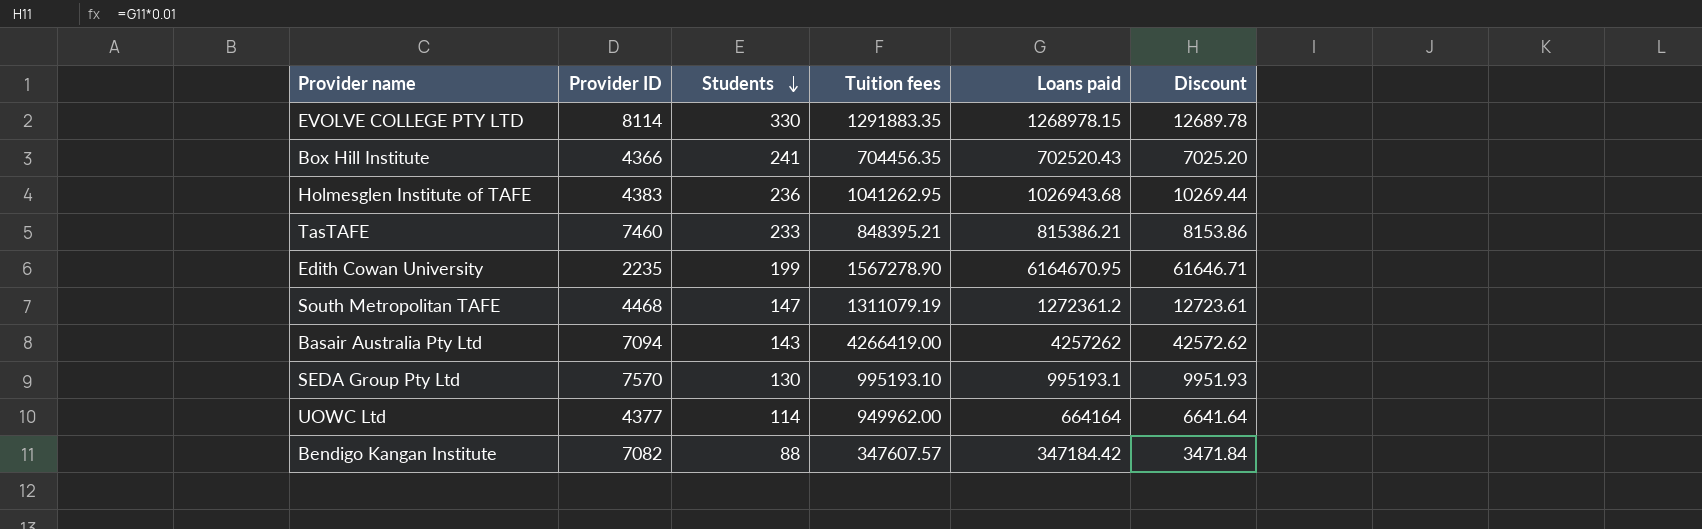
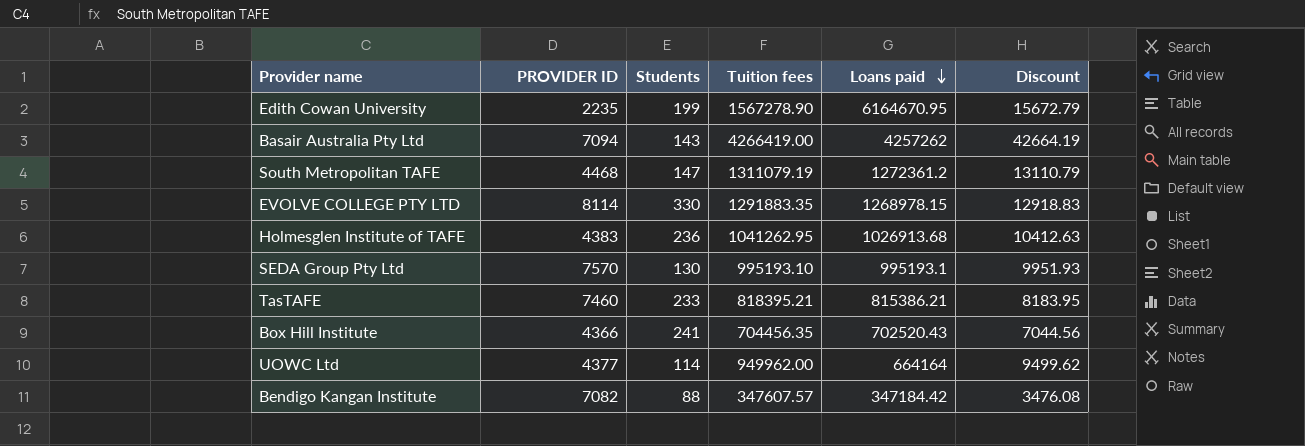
row order: Students descending -> Loans paid descending
column name: Provider ID -> PROVIDER ID
column Discount | formula: [Loans paid] * 0.01 -> [Tuition fees] * 0.01
Holmesglen Institute of TAFE | Loans paid: 1026943.68 -> 1026913.68
TasTAFE | Tuition fees: 848395.21 -> 818395.21

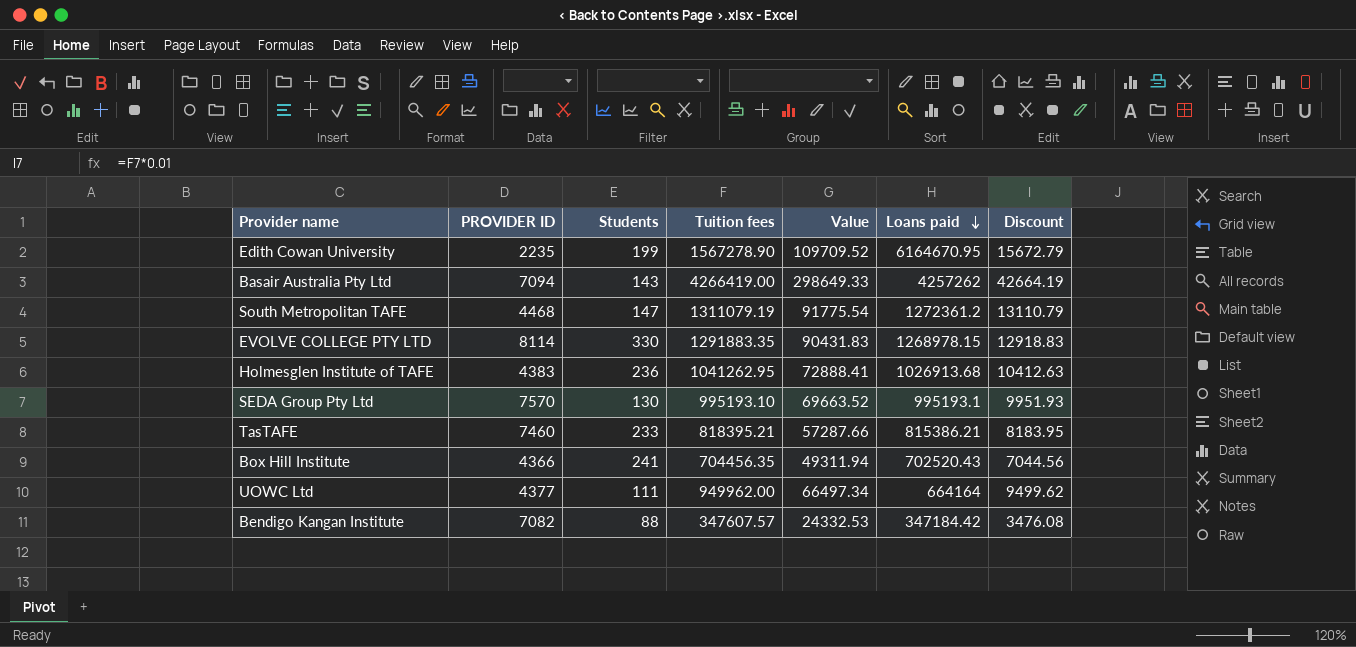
column Value | formula: none -> [Tuition fees] * 0.07
UOWC Ltd | Students: 114 -> 111

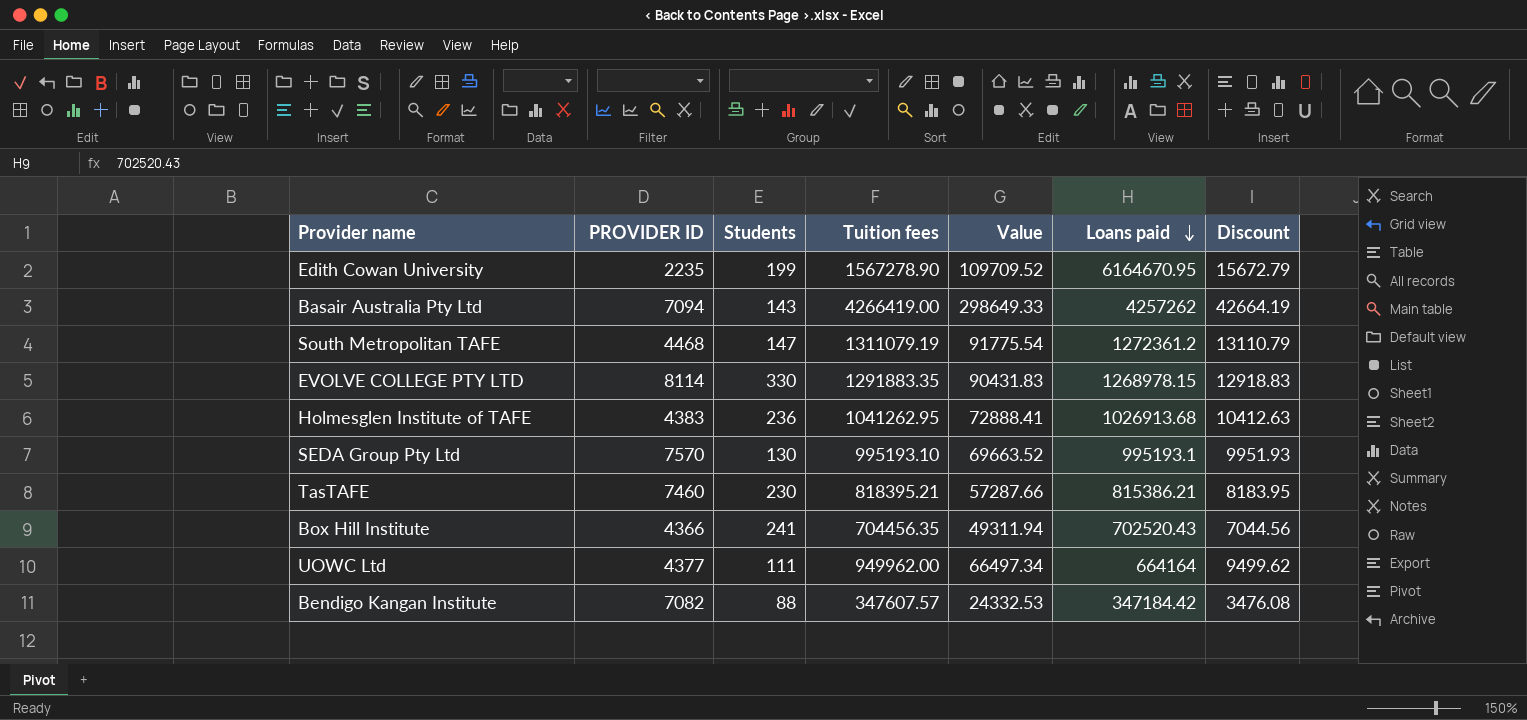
TasTAFE | Students: 233 -> 230

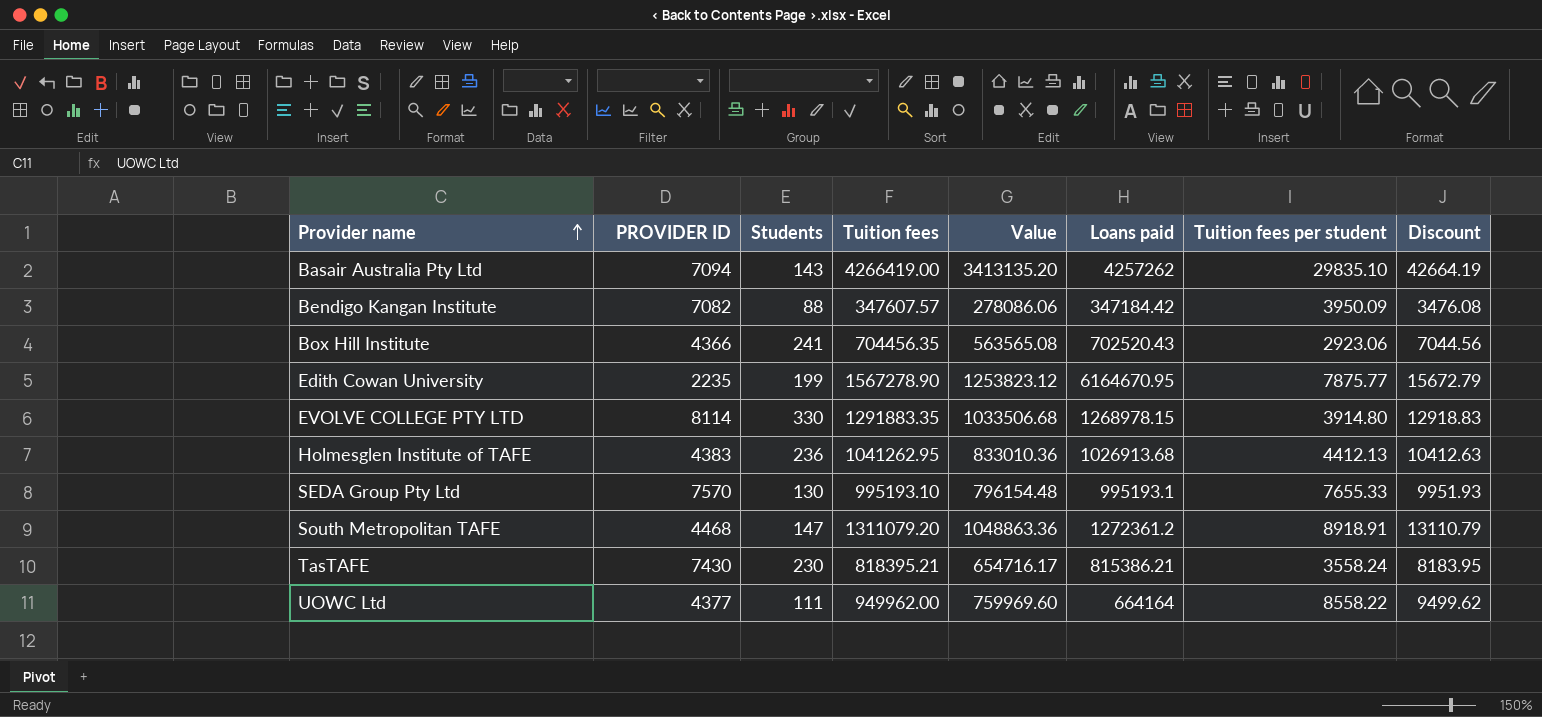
row order: Loans paid descending -> Provider name ascending
column Value | formula: [Tuition fees] * 0.07 -> [Tuition fees] * 0.8
column Tuition fees per student | formula: none -> [Tuition fees] / [Students]
South Metropolitan TAFE | Tuition fees: 1311079.19 -> 1311079.20
TasTAFE | PROVIDER ID: 7460 -> 7430

